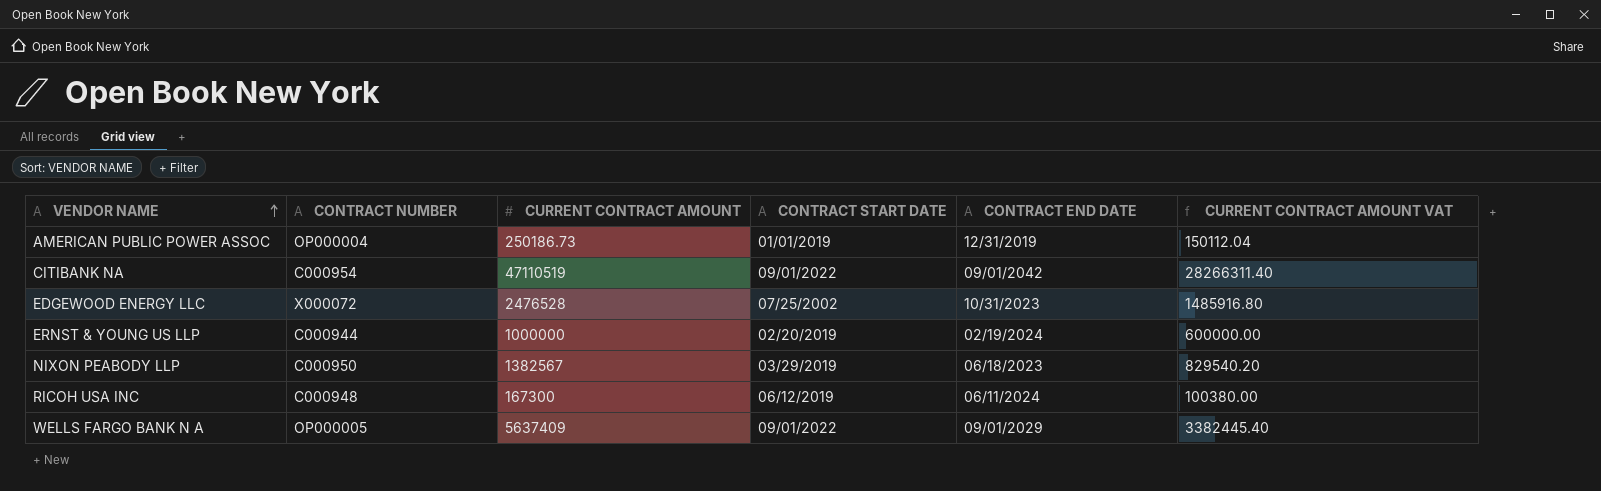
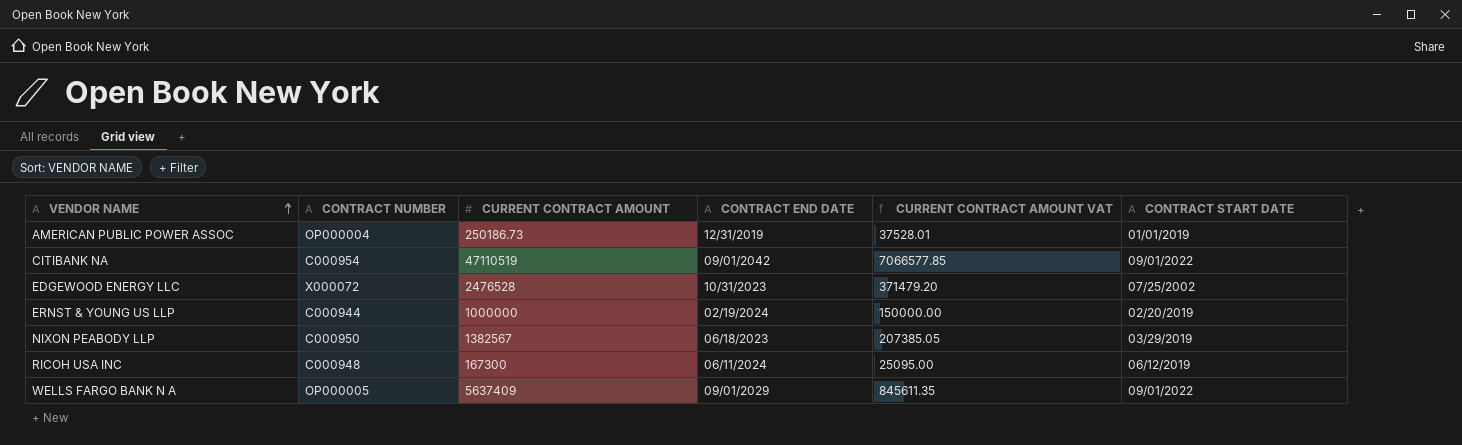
column CURRENT CONTRACT AMOUNT VAT | formula: [CURRENT CONTRACT AMOUNT] * 0.6 -> [CURRENT CONTRACT AMOUNT] * 0.15
column CONTRACT START DATE | position: 4 -> 6

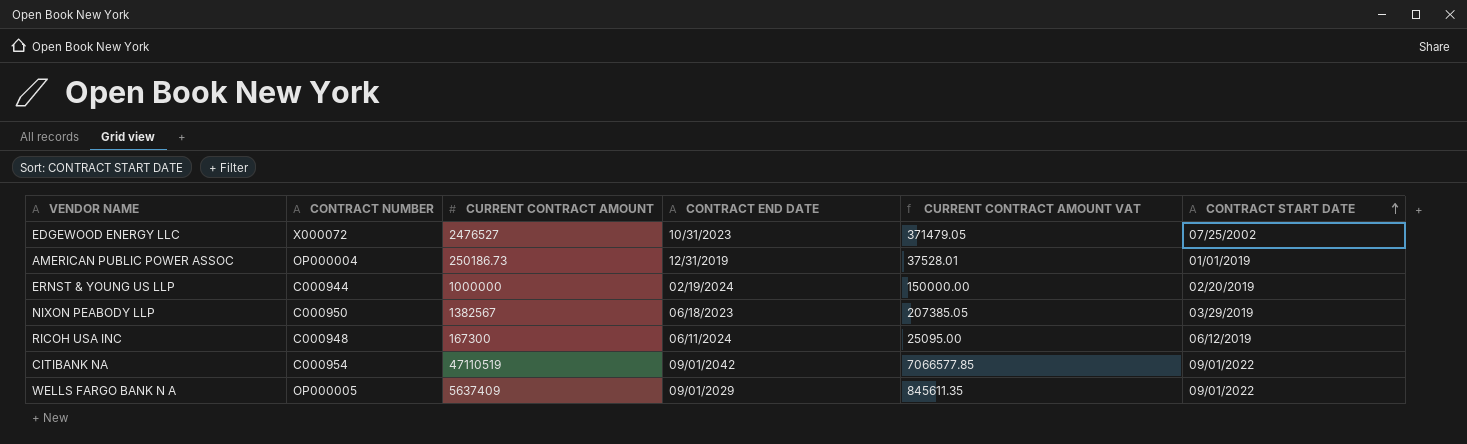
row order: VENDOR NAME ascending -> CONTRACT START DATE ascending
EDGEWOOD ENERGY LLC | CURRENT CONTRACT AMOUNT: 2476528 -> 2476527
EDGEWOOD ENERGY LLC | CURRENT CONTRACT AMOUNT VAT: 371479.20 -> 371479.05

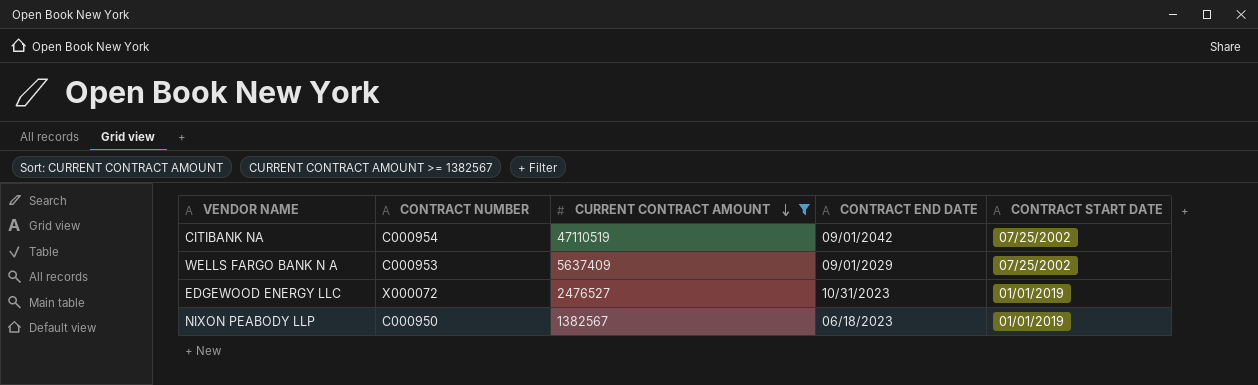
filter: none -> CURRENT CONTRACT AMOUNT >= 1382567
row order: CONTRACT START DATE ascending -> CURRENT CONTRACT AMOUNT descending
column CURRENT CONTRACT AMOUNT VAT | formula: [CURRENT CONTRACT AMOUNT] * 0.15 -> none
CITIBANK NA | CONTRACT START DATE: 09/01/2022 -> 07/25/2002
WELLS FARGO BANK N A | CONTRACT NUMBER: OP000005 -> C000953
WELLS FARGO BANK N A | CONTRACT START DATE: 09/01/2022 -> 07/25/2002
EDGEWOOD ENERGY LLC | CONTRACT START DATE: 07/25/2002 -> 01/01/2019
NIXON PEABODY LLP | CONTRACT START DATE: 03/29/2019 -> 01/01/2019

